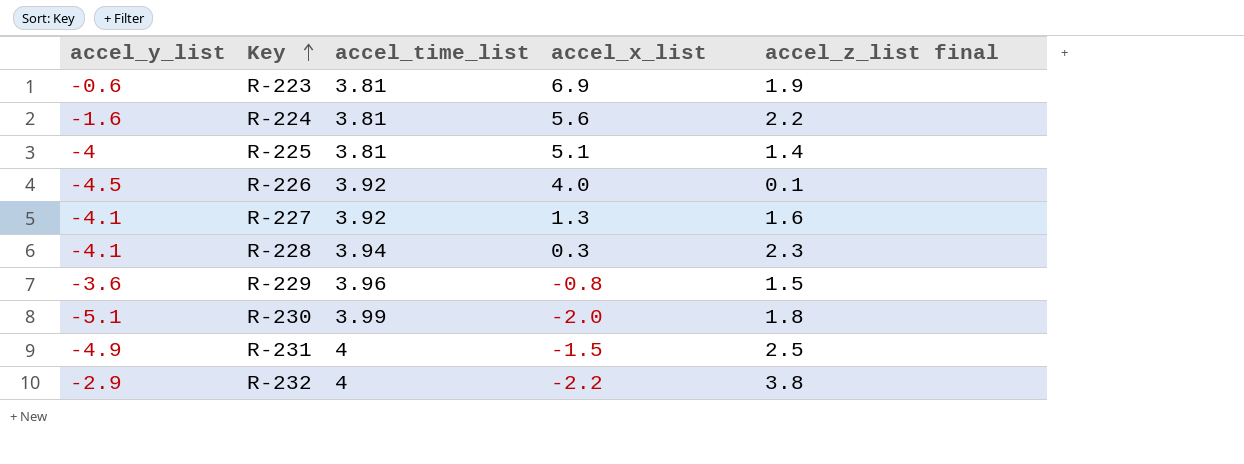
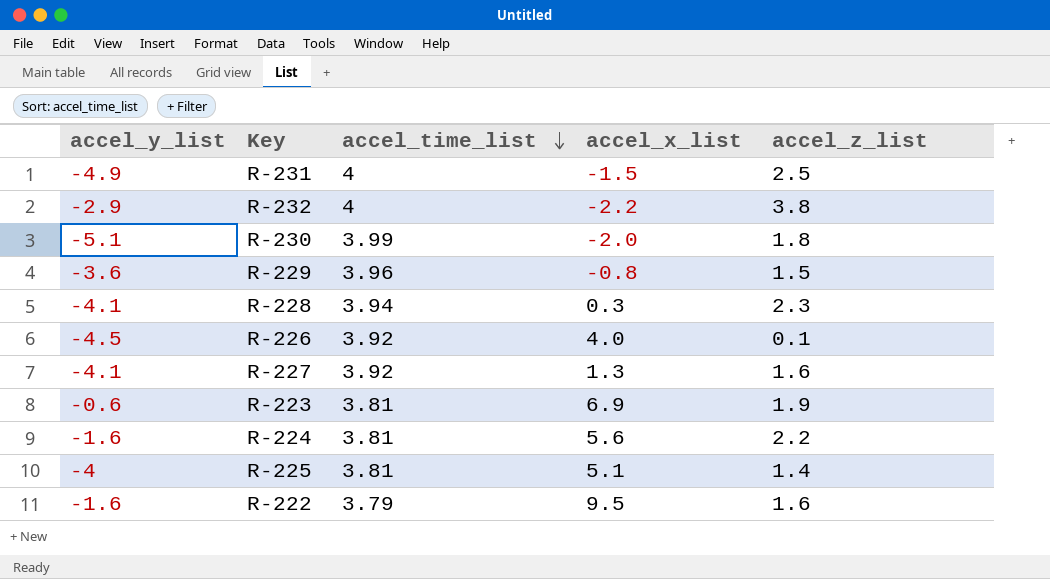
row order: Key ascending -> accel_time_list descending
column name: accel_z_list final -> accel_z_list
row R-222: none -> -1.6 | 3.79 | 9.5 | 1.6

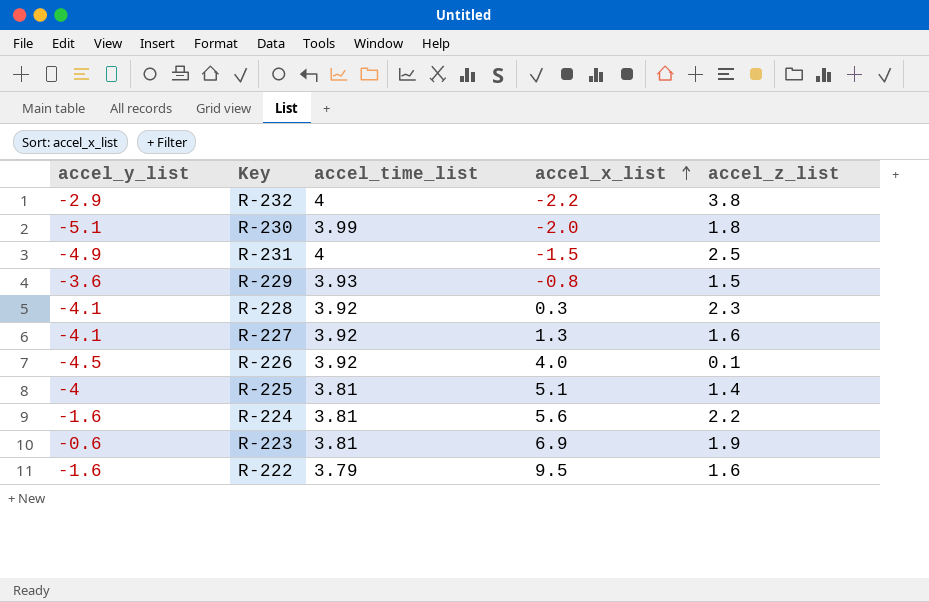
row order: accel_time_list descending -> accel_x_list ascending
R-229 | accel_time_list: 3.96 -> 3.93
R-228 | accel_time_list: 3.94 -> 3.92

